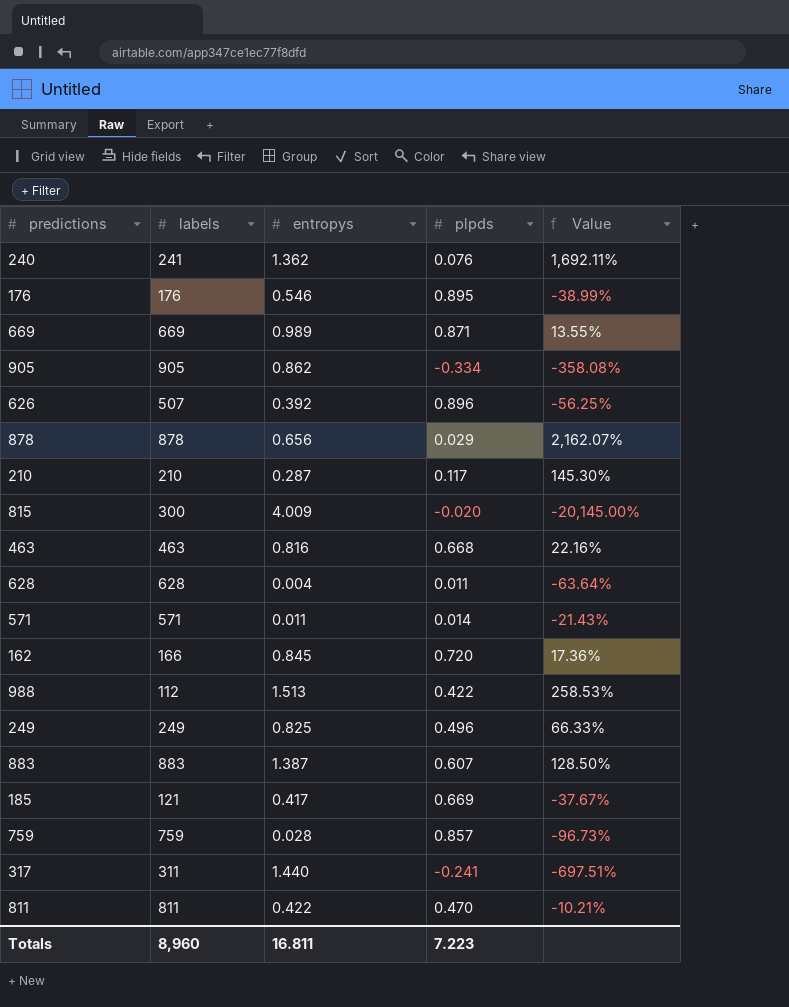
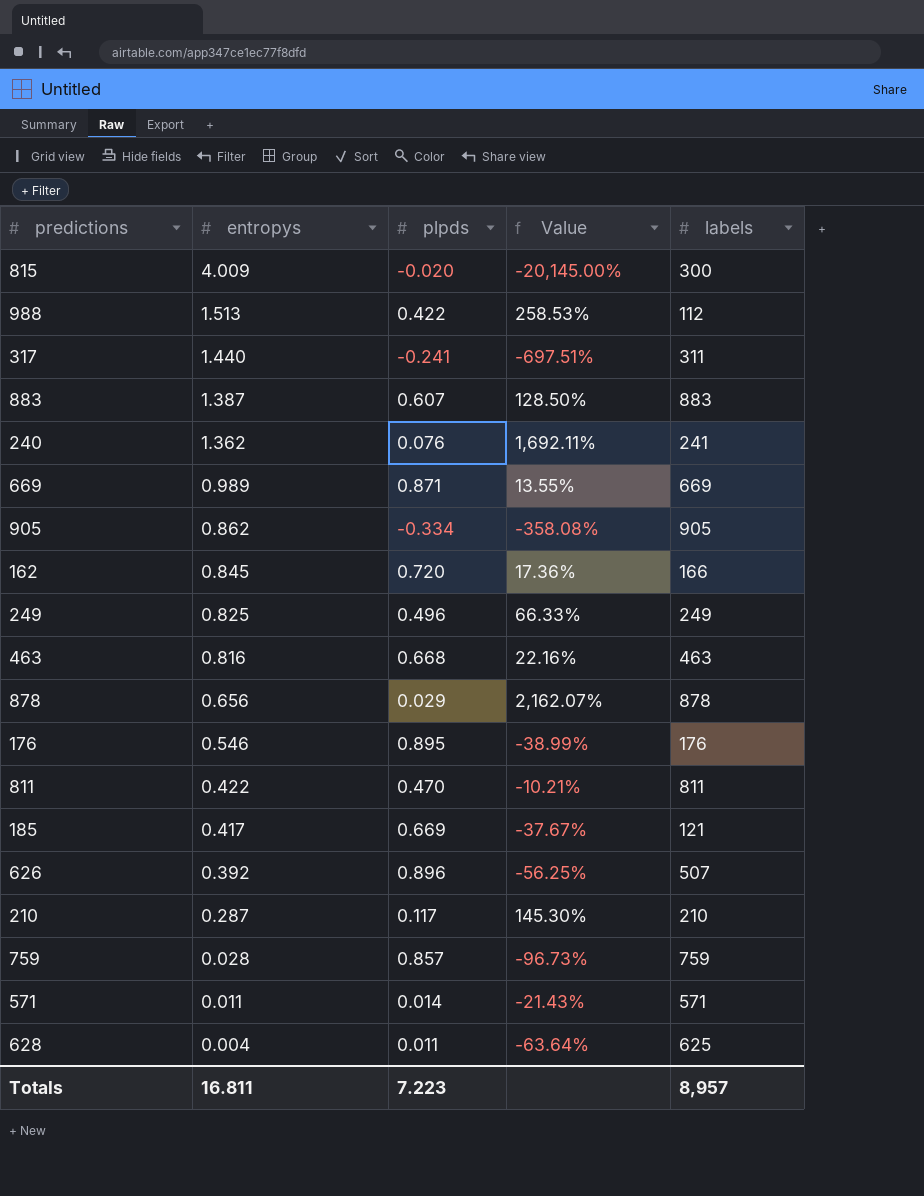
row order: none -> entropys descending
column labels | position: 2 -> 5
628 | labels: 628 -> 625
Totals | labels: 8,960 -> 8,957

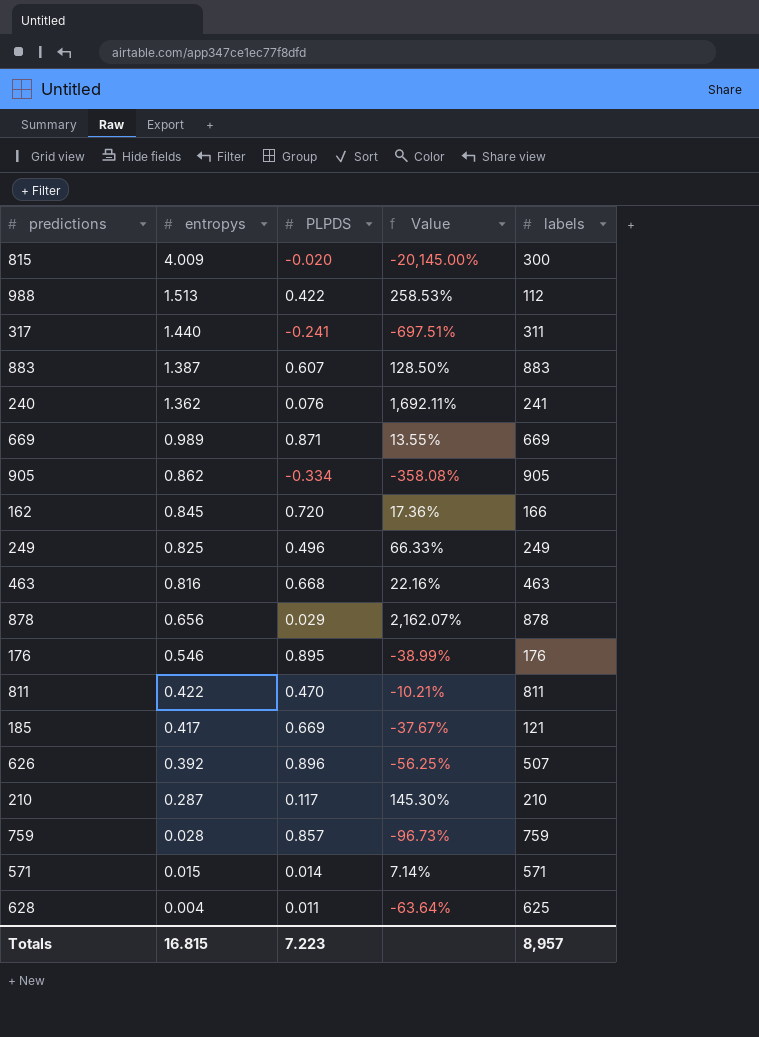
column name: plpds -> PLPDS
571 | entropys: 0.011 -> 0.015
571 | Value: -21.43% -> 7.14%
Totals | entropys: 16.811 -> 16.815

